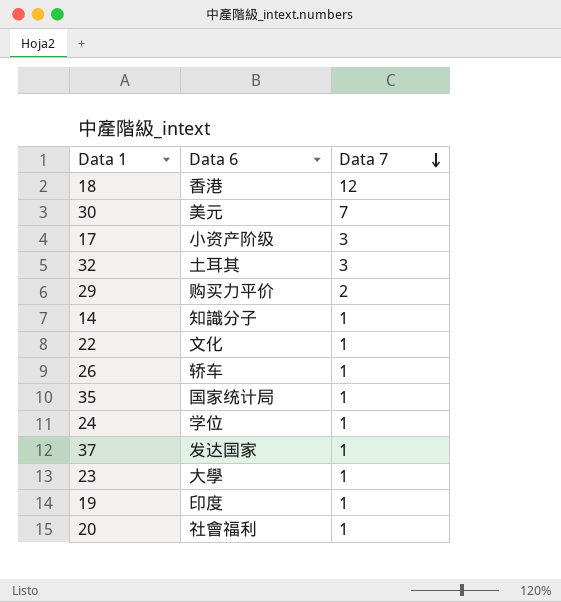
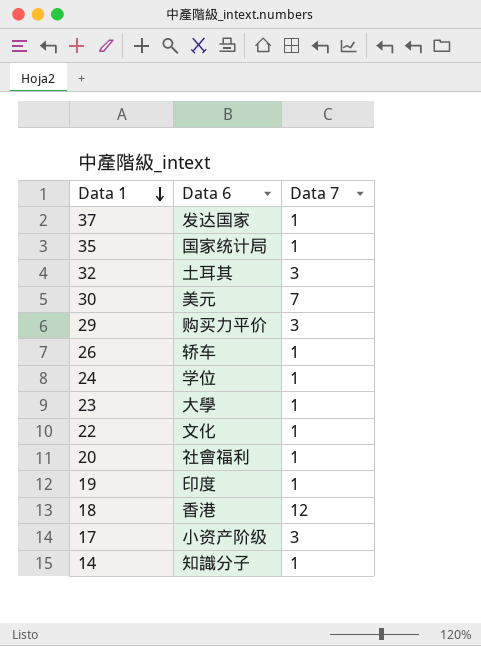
row order: Data 7 descending -> Data 1 descending
29 | Data 7: 2 -> 3

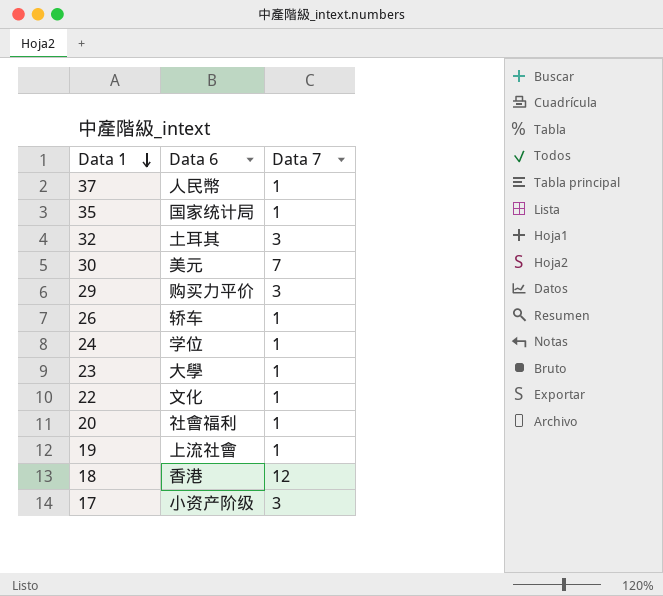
row 14: 知識分子 | 1 -> none
37 | Data 6: 发达国家 -> 人民幣
19 | Data 6: 印度 -> 上流社會

